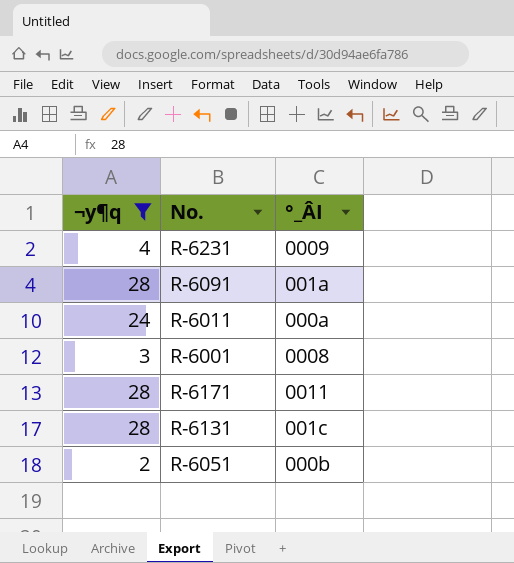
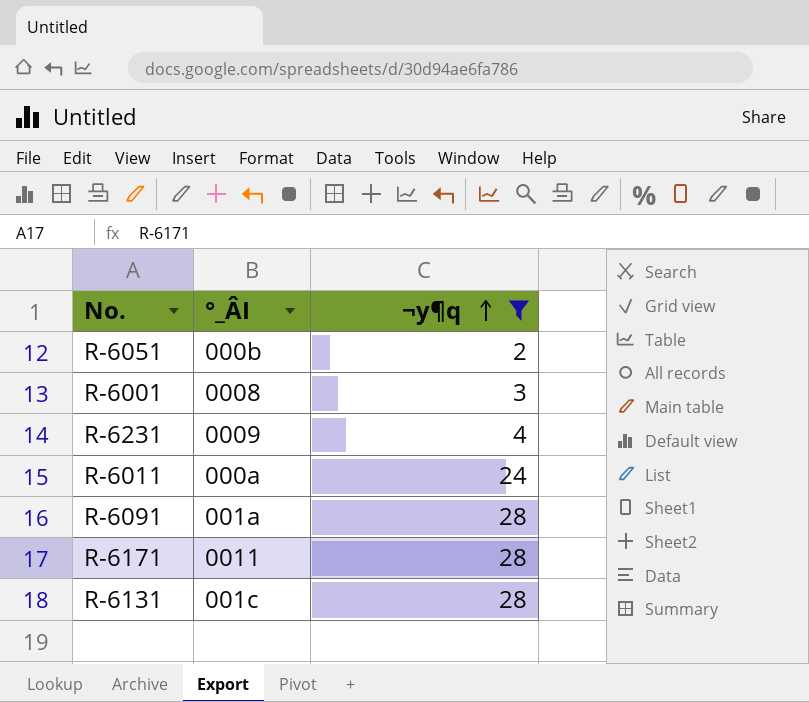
row order: none -> ¬y¶q ascending
column ¬y¶q | position: 1 -> 3

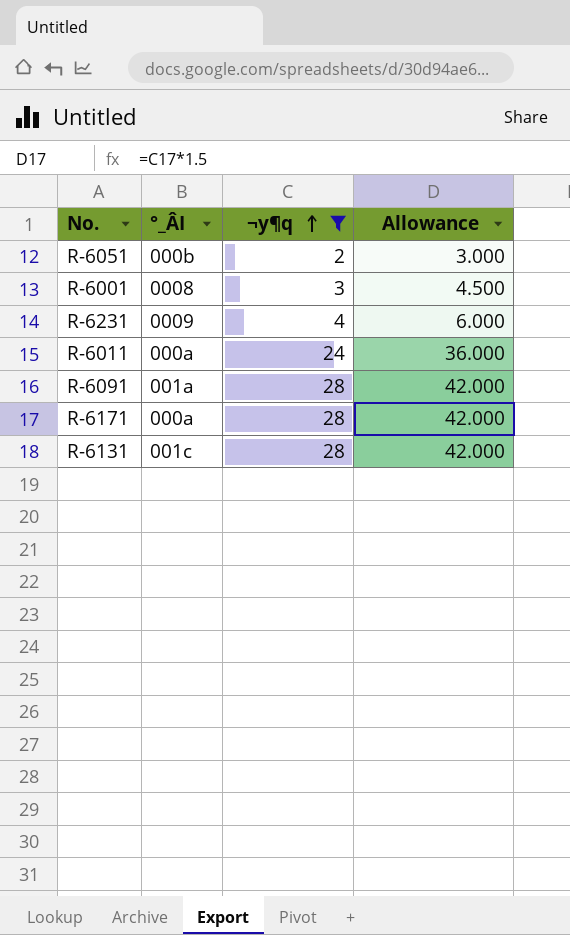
column Allowance | formula: none -> [¬y¶q] * 1.5
R-6171 | °_ÂI: 0011 -> 000a

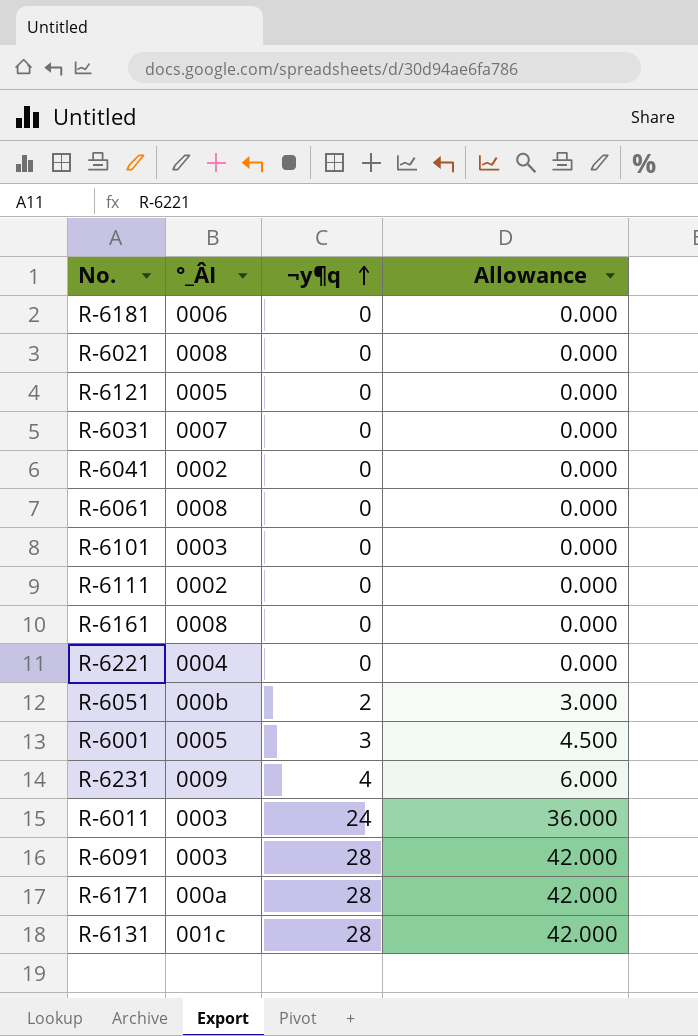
filter: ¬y¶q != 0 -> none
R-6001 | °_ÂI: 0008 -> 0005
R-6011 | °_ÂI: 000a -> 0003
R-6091 | °_ÂI: 001a -> 0003

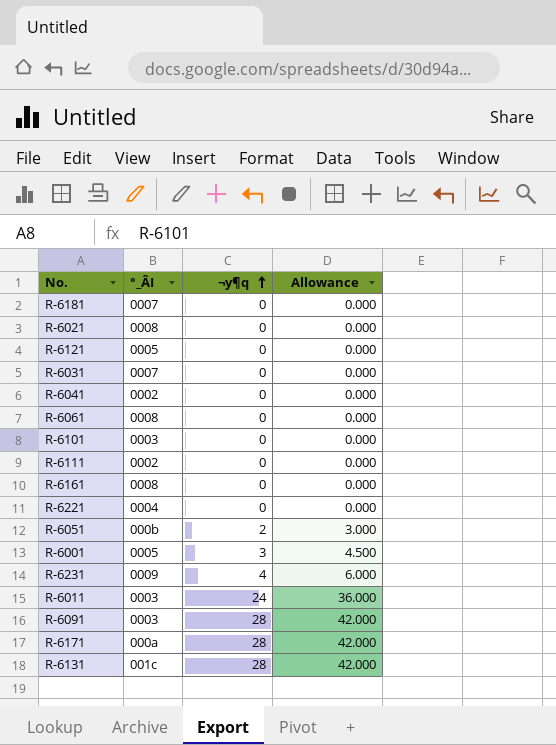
R-6181 | °_ÂI: 0006 -> 0007

